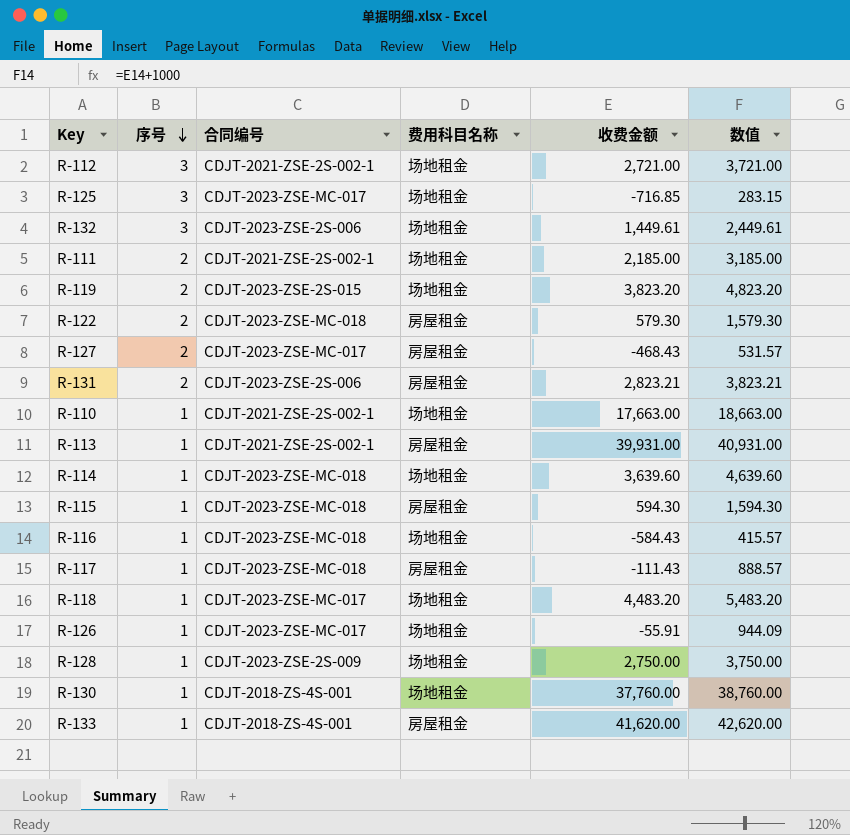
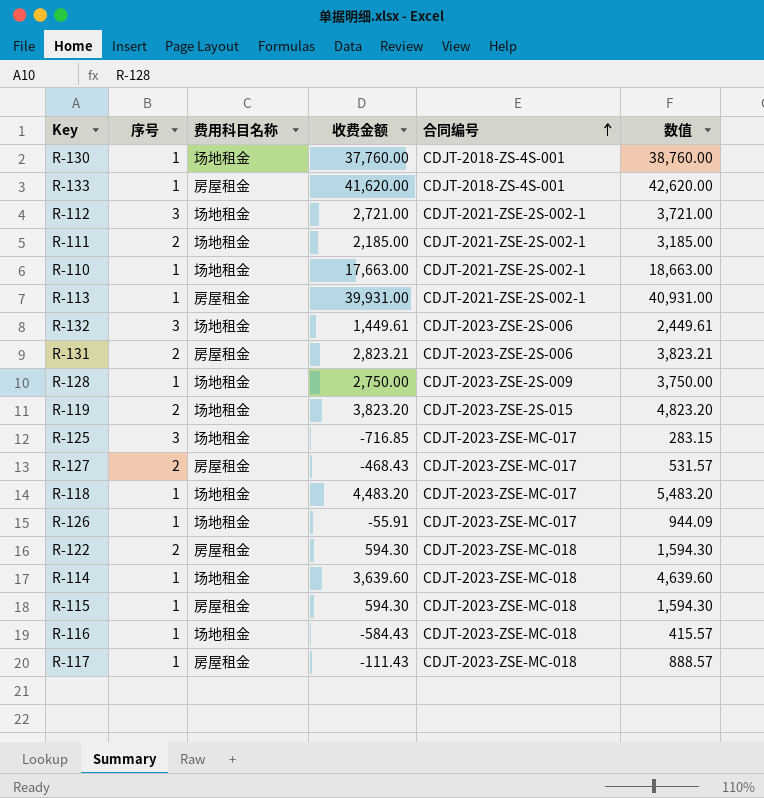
row order: 序号 descending -> 合同编号 ascending
column 合同编号 | position: 3 -> 5
R-122 | 收费金额: 579.30 -> 594.30
R-122 | 数值: 1,579.30 -> 1,594.30

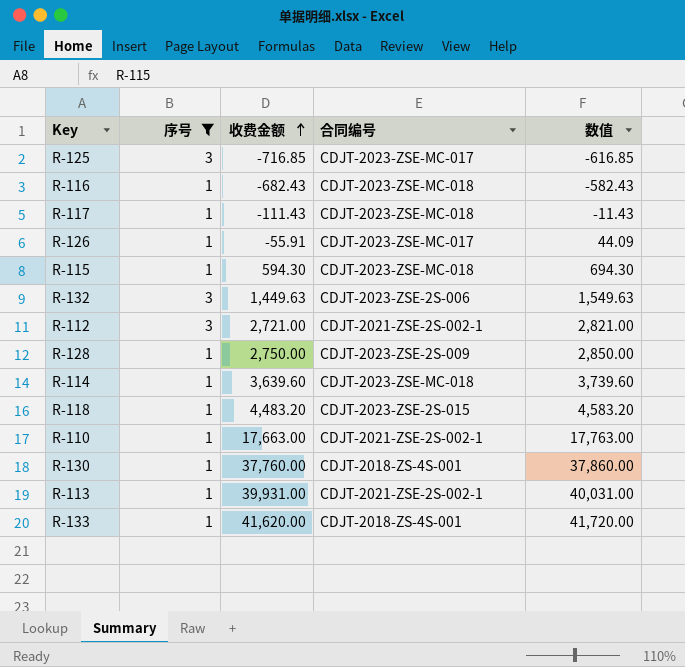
filter: none -> 序号 != 2
row order: 合同编号 ascending -> 收费金额 ascending
column 费用科目名称 | position: 3 -> none
column 数值 | formula: [收费金额] + 1000 -> [收费金额] + 100
R-116 | 收费金额: -584.43 -> -682.43
R-132 | 收费金额: 1,449.61 -> 1,449.63
R-118 | 合同编号: CDJT-2023-ZSE-MC-017 -> CDJT-2023-ZSE-2S-015

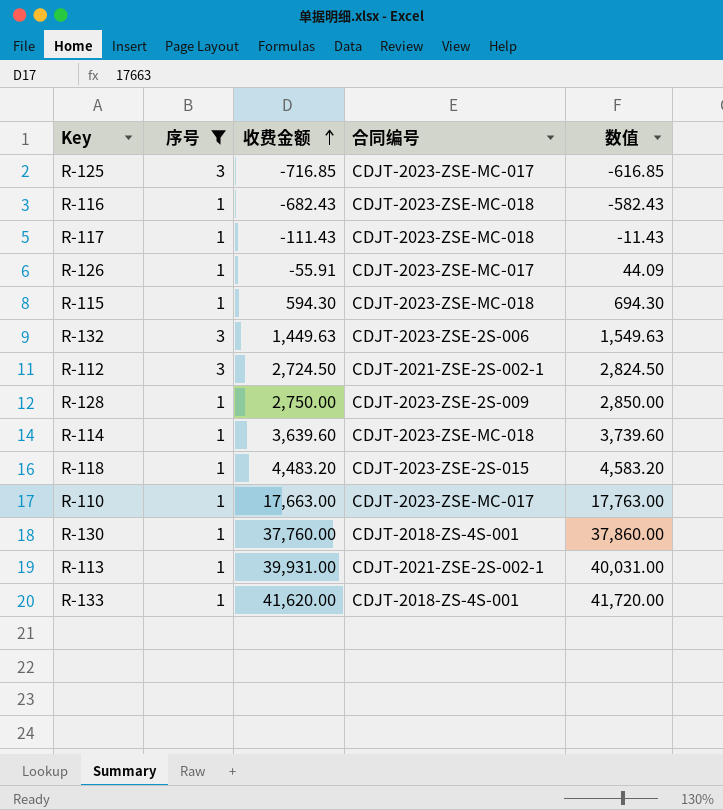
R-112 | 收费金额: 2,721.00 -> 2,724.50
R-112 | 数值: 2,821.00 -> 2,824.50
R-110 | 合同编号: CDJT-2021-ZSE-2S-002-1 -> CDJT-2023-ZSE-MC-017

